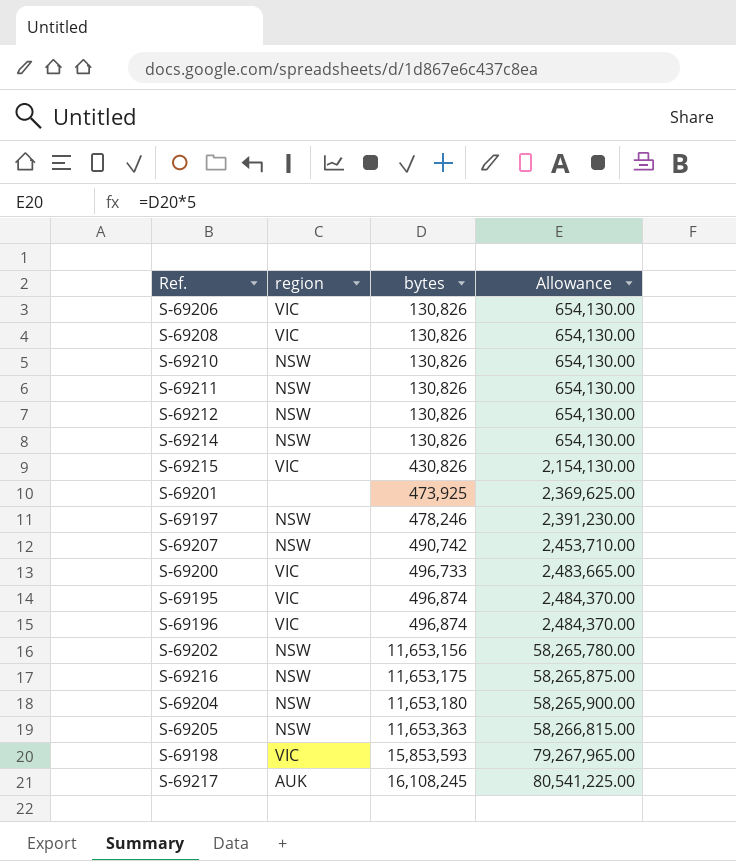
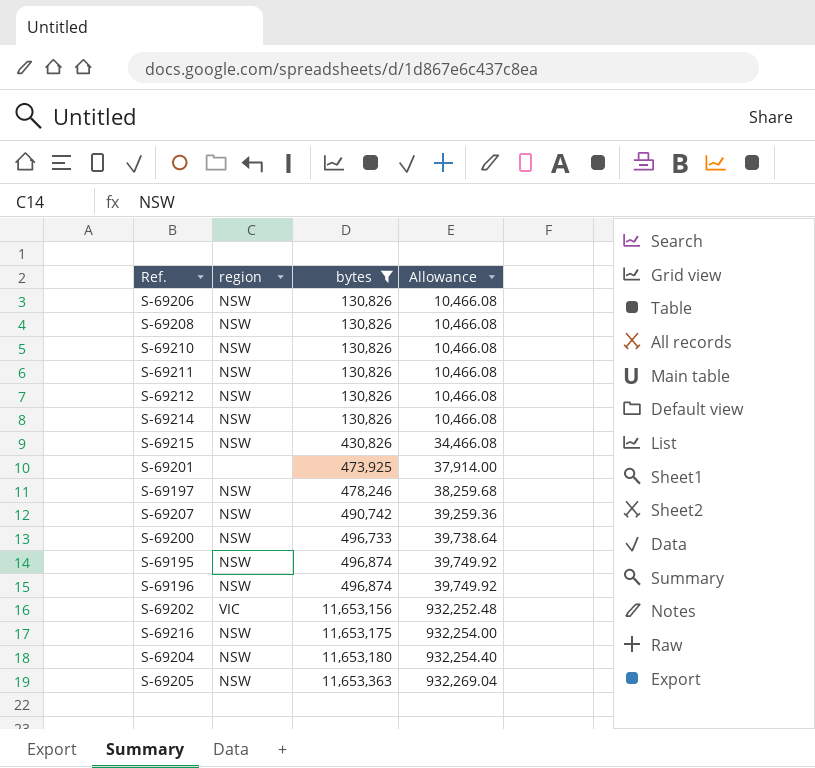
filter: none -> bytes <= 11,653,363
column Allowance | formula: [bytes] * 5 -> [bytes] * 0.08
S-69206 | region: VIC -> NSW
S-69208 | region: VIC -> NSW
S-69215 | region: VIC -> NSW
S-69200 | region: VIC -> NSW
S-69195 | region: VIC -> NSW
S-69196 | region: VIC -> NSW
S-69202 | region: NSW -> VIC

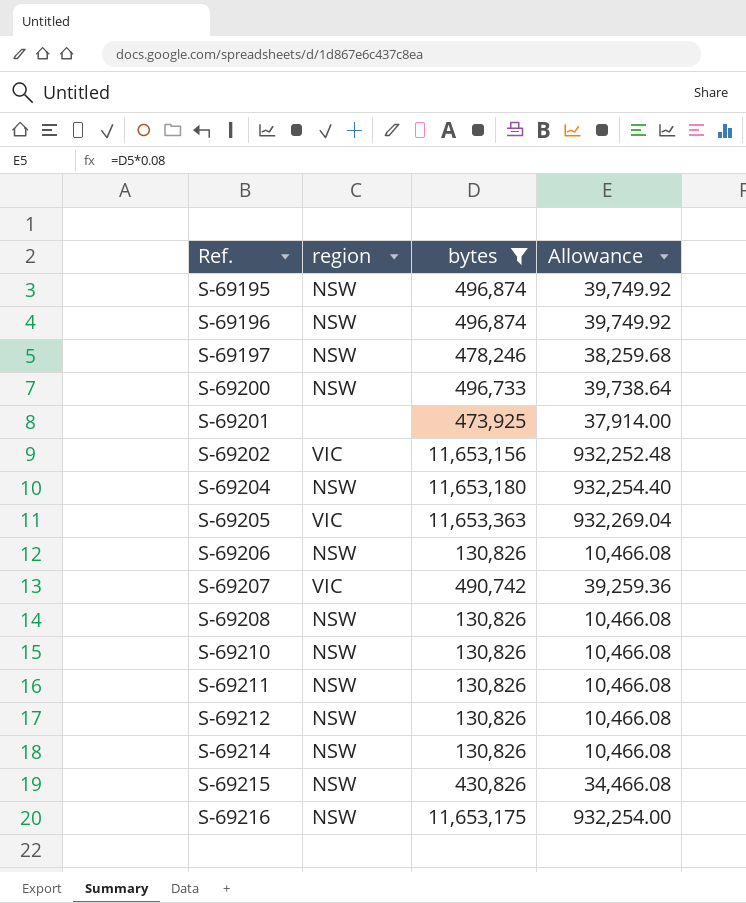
row order: bytes ascending -> Ref. ascending
S-69205 | region: NSW -> VIC
S-69207 | region: NSW -> VIC

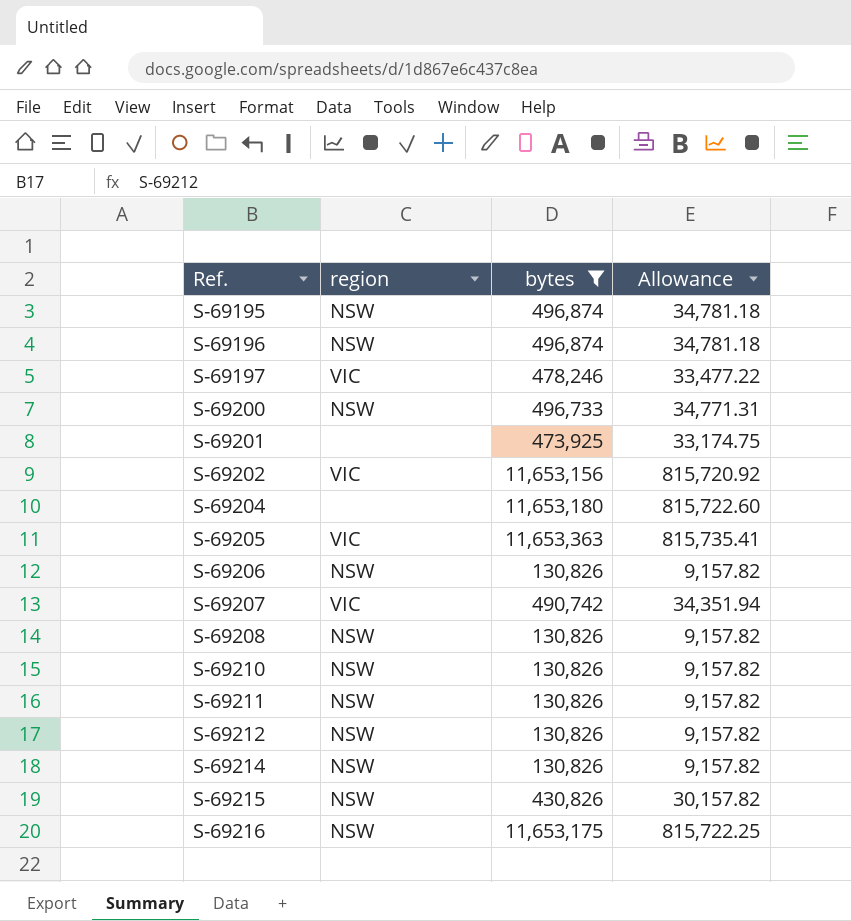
column Allowance | formula: [bytes] * 0.08 -> [bytes] * 0.07
S-69197 | region: NSW -> VIC
S-69204 | region: NSW -> none

